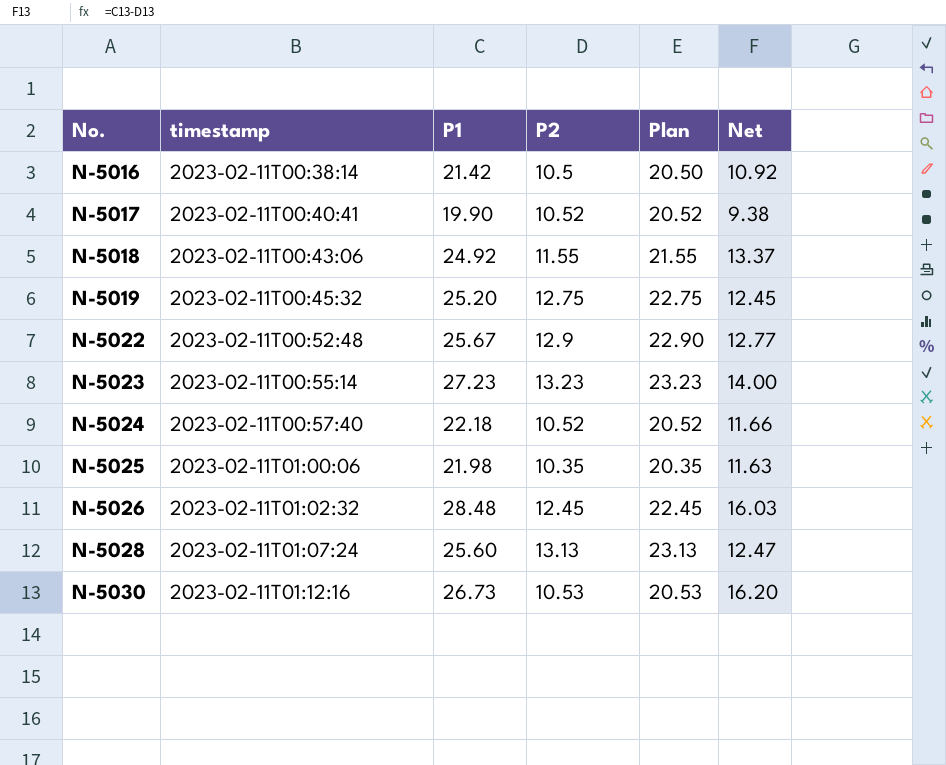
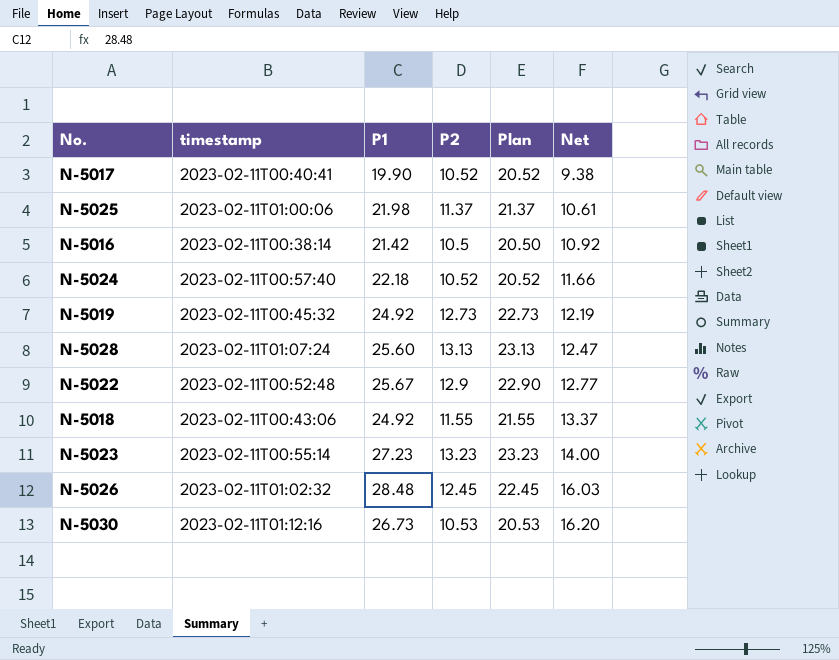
row order: No. ascending -> Net ascending
N-5025 | P2: 10.35 -> 11.37
N-5025 | Plan: 20.35 -> 21.37
N-5025 | Net: 11.63 -> 10.61
N-5019 | P1: 25.20 -> 24.92
N-5019 | P2: 12.75 -> 12.73
N-5019 | Plan: 22.75 -> 22.73
N-5019 | Net: 12.45 -> 12.19

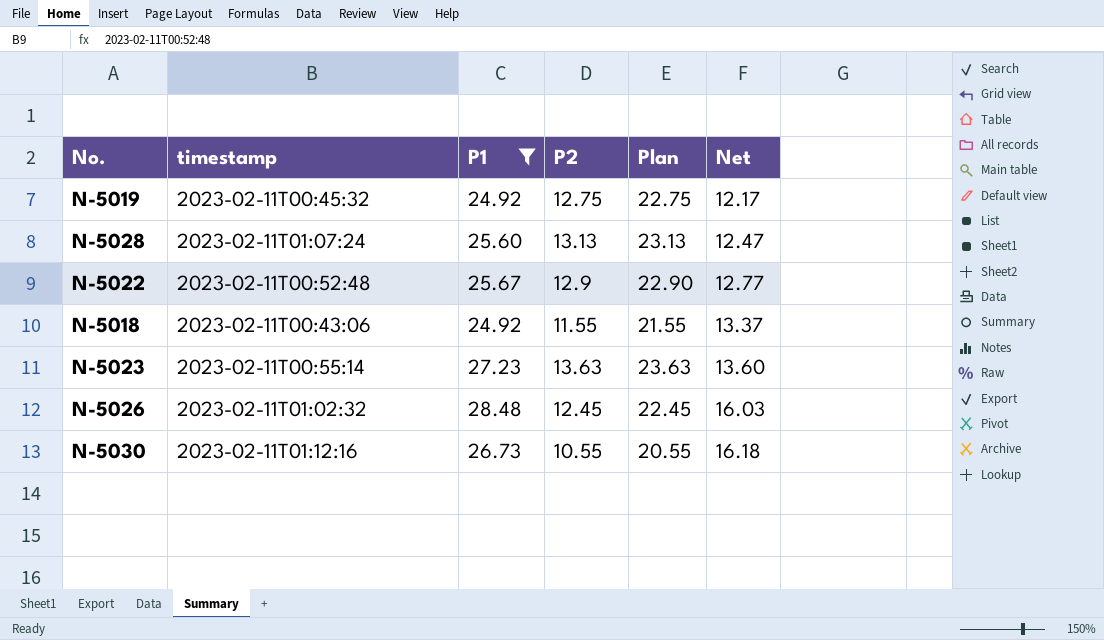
filter: none -> P1 >= 24.92
N-5019 | P2: 12.73 -> 12.75
N-5019 | Plan: 22.73 -> 22.75
N-5019 | Net: 12.19 -> 12.17
N-5023 | P2: 13.23 -> 13.63
N-5023 | Plan: 23.23 -> 23.63
N-5023 | Net: 14.00 -> 13.60
N-5030 | P2: 10.53 -> 10.55
N-5030 | Plan: 20.53 -> 20.55
N-5030 | Net: 16.20 -> 16.18

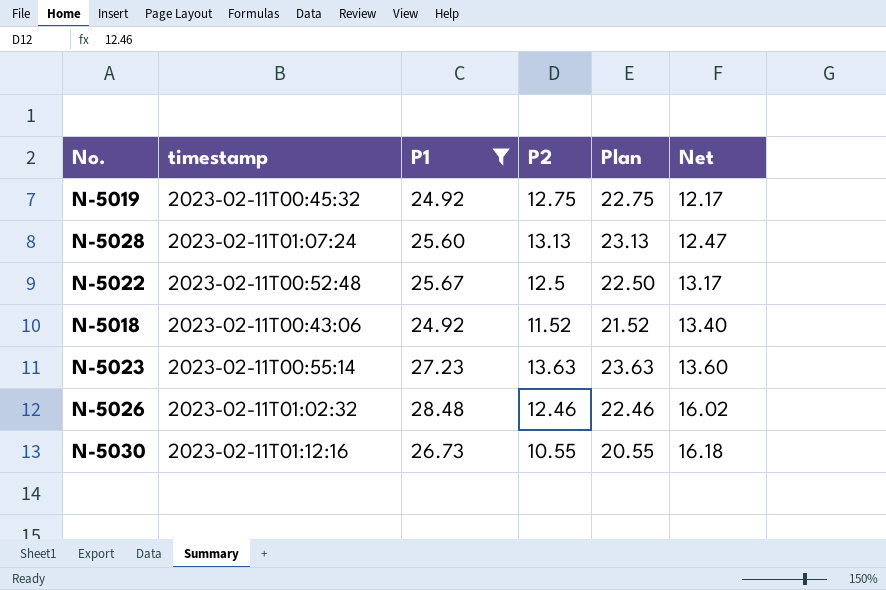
N-5022 | P2: 12.9 -> 12.5
N-5022 | Plan: 22.90 -> 22.50
N-5022 | Net: 12.77 -> 13.17
N-5018 | P2: 11.55 -> 11.52
N-5018 | Plan: 21.55 -> 21.52
N-5018 | Net: 13.37 -> 13.40
N-5026 | P2: 12.45 -> 12.46
N-5026 | Plan: 22.45 -> 22.46
N-5026 | Net: 16.03 -> 16.02

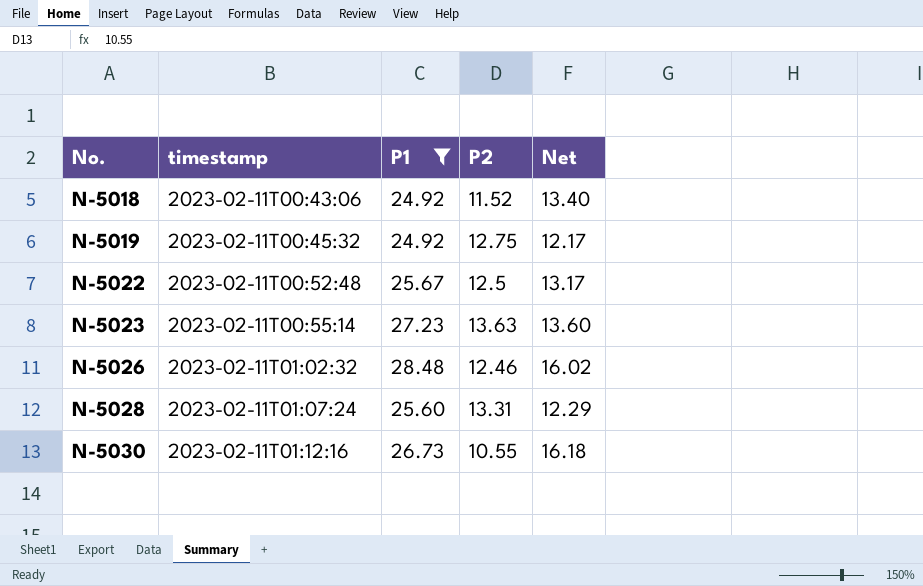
row order: Net ascending -> No. ascending
column Plan | formula: [P2] + 10 -> none
N-5028 | P2: 13.13 -> 13.31
N-5028 | Net: 12.47 -> 12.29

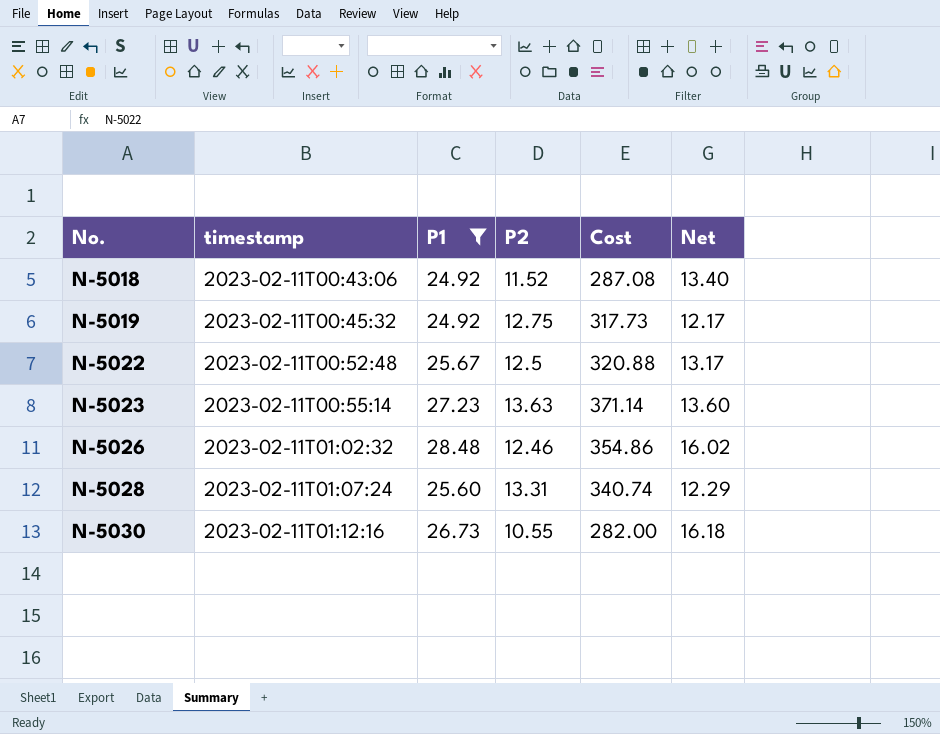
column Cost | formula: none -> [P1] * [P2]

